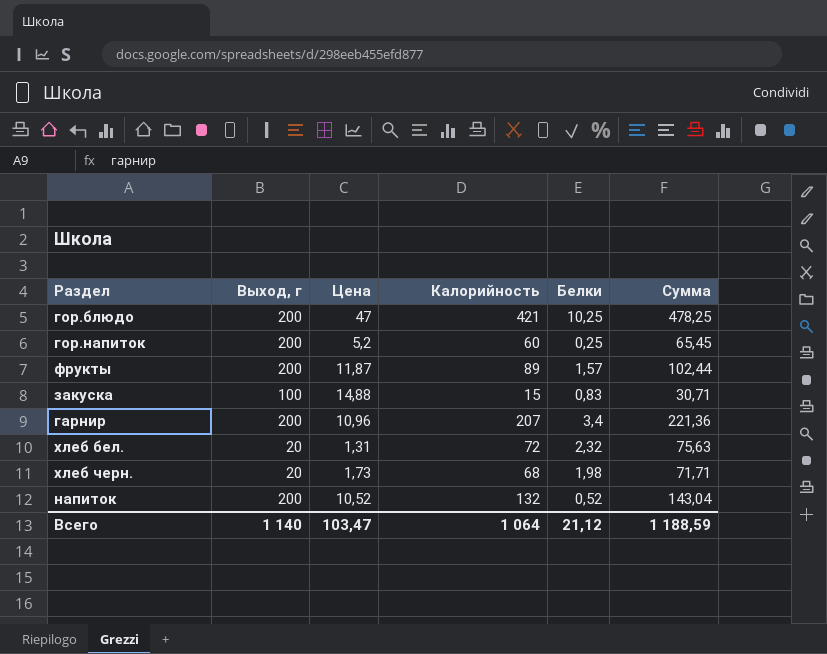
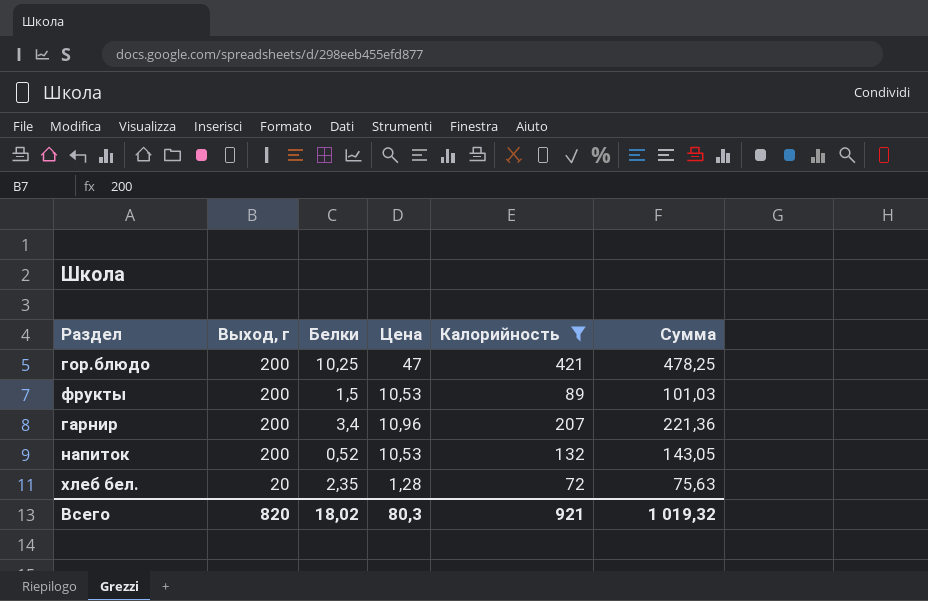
filter: none -> Калорийность >= 72
row order: none -> Выход, г descending
column Белки | position: 5 -> 3
фрукты | Белки: 1,57 -> 1,5
фрукты | Цена: 11,87 -> 10,53
фрукты | Сумма: 102,44 -> 101,03
напиток | Цена: 10,52 -> 10,53
напиток | Сумма: 143,04 -> 143,05
хлеб бел. | Белки: 2,32 -> 2,35
хлеб бел. | Цена: 1,31 -> 1,28
Всего | Выход, г: 1 140 -> 820
Всего | Белки: 21,12 -> 18,02
Всего | Цена: 103,47 -> 80,3
Всего | Калорийность: 1 064 -> 921
Всего | Сумма: 1 188,59 -> 1 019,32

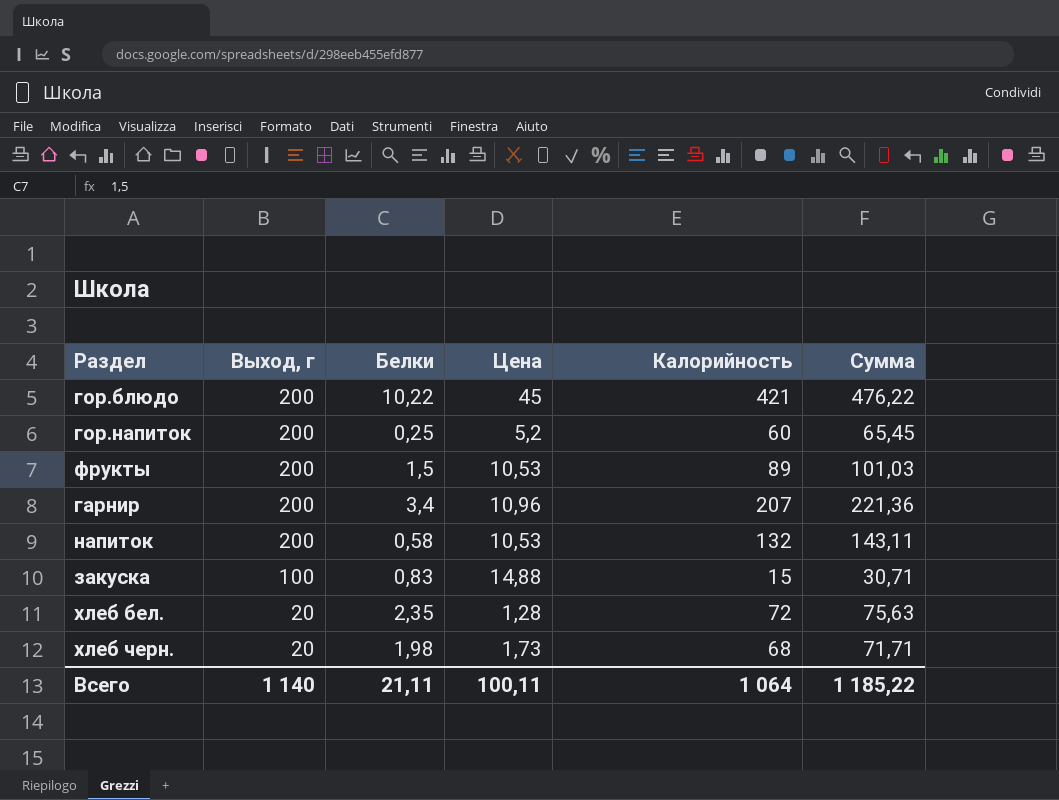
filter: Калорийность >= 72 -> none
гор.блюдо | Белки: 10,25 -> 10,22
гор.блюдо | Цена: 47 -> 45
гор.блюдо | Сумма: 478,25 -> 476,22
напиток | Белки: 0,52 -> 0,58
напиток | Сумма: 143,05 -> 143,11
Всего | Выход, г: 820 -> 1 140
Всего | Белки: 18,02 -> 21,11
Всего | Цена: 80,3 -> 100,11
Всего | Калорийность: 921 -> 1 064
Всего | Сумма: 1 019,32 -> 1 185,22

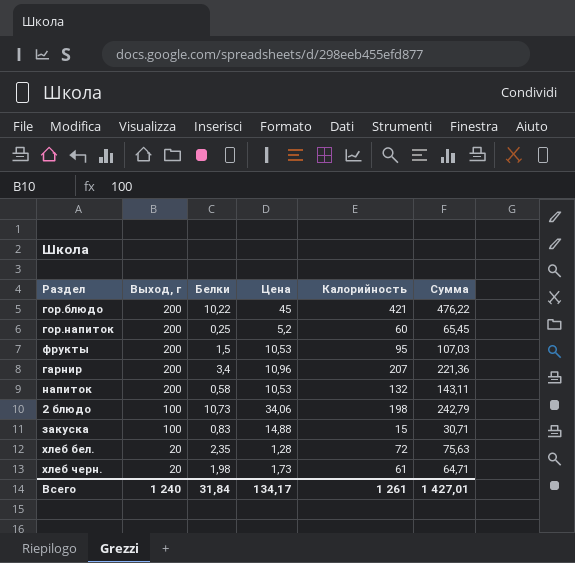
фрукты | Калорийность: 89 -> 95
фрукты | Сумма: 101,03 -> 107,03
row 2 блюдо: none -> 100 | 10,73 | 34,06 | 198 | 242,79
хлеб черн. | Калорийность: 68 -> 61
хлеб черн. | Сумма: 71,71 -> 64,71
Всего | Выход, г: 1 140 -> 1 240
Всего | Белки: 21,11 -> 31,84
Всего | Цена: 100,11 -> 134,17
Всего | Калорийность: 1 064 -> 1 261
Всего | Сумма: 1 185,22 -> 1 427,01

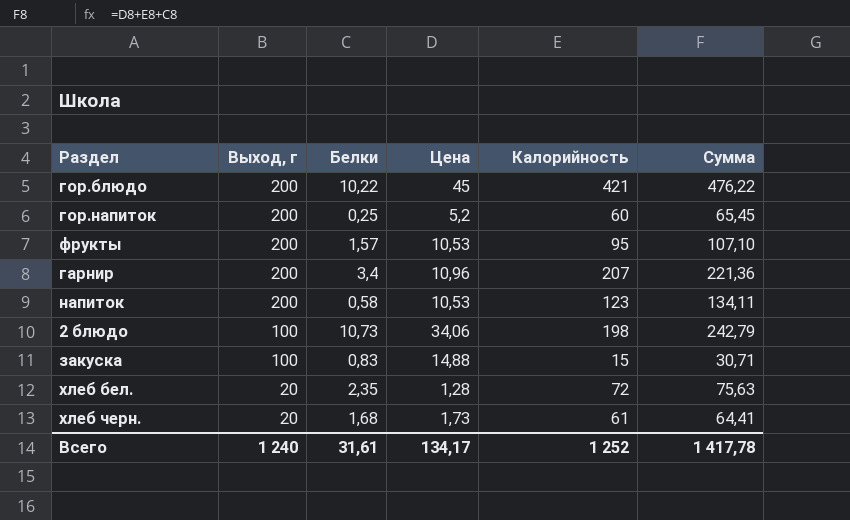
фрукты | Белки: 1,5 -> 1,57
фрукты | Сумма: 107,03 -> 107,10
напиток | Калорийность: 132 -> 123
напиток | Сумма: 143,11 -> 134,11
хлеб черн. | Белки: 1,98 -> 1,68
хлеб черн. | Сумма: 64,71 -> 64,41
Всего | Белки: 31,84 -> 31,61
Всего | Калорийность: 1 261 -> 1 252
Всего | Сумма: 1 427,01 -> 1 417,78

